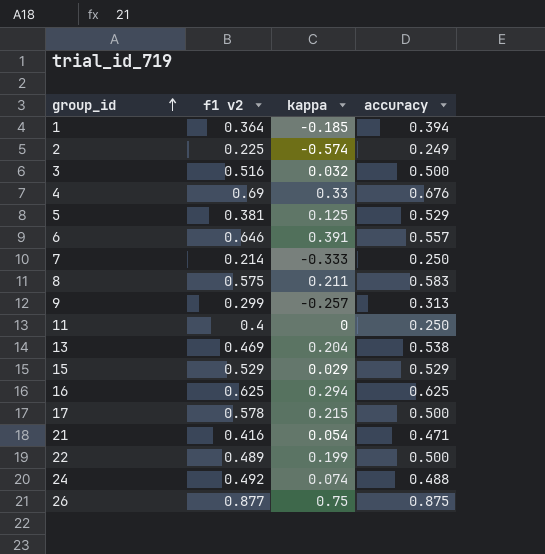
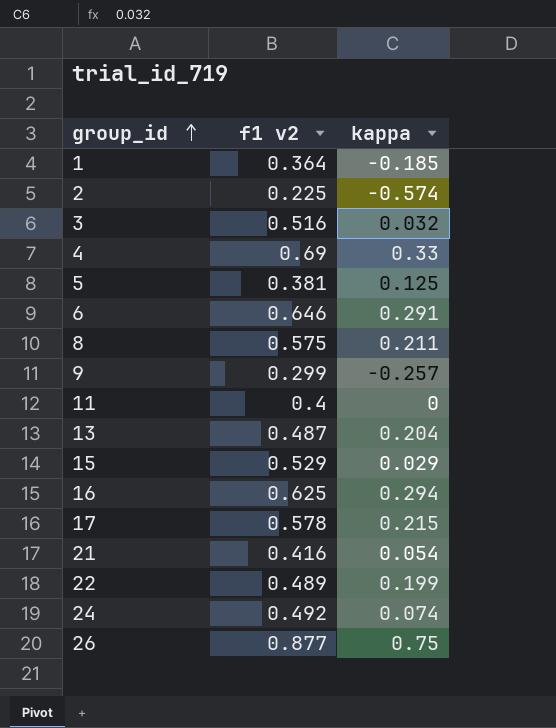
column accuracy | position: 4 -> none
row 7: 0.214 | -0.333 | 0.250 -> none
6 | kappa: 0.391 -> 0.291
13 | f1 v2: 0.469 -> 0.487

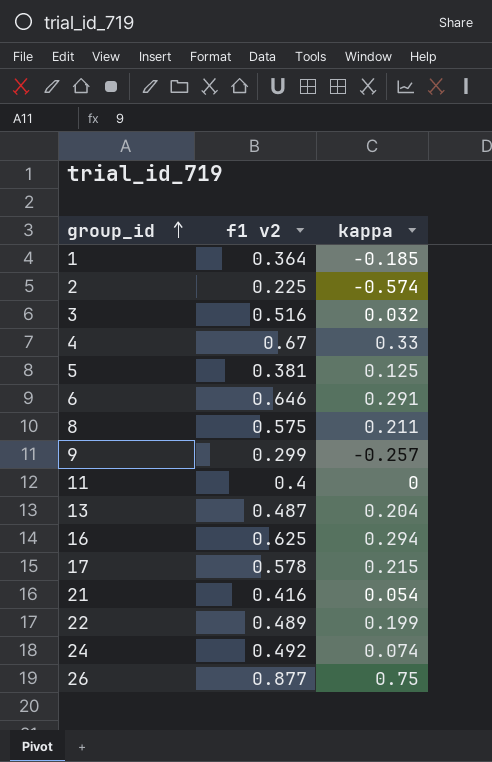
row 15: 0.529 | 0.029 -> none
4 | f1 v2: 0.69 -> 0.67

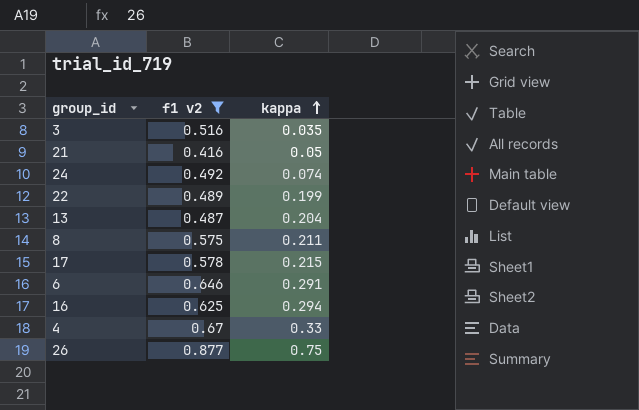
filter: none -> f1 v2 >= 0.416
row order: group_id ascending -> kappa ascending
3 | kappa: 0.032 -> 0.035
21 | kappa: 0.054 -> 0.05

